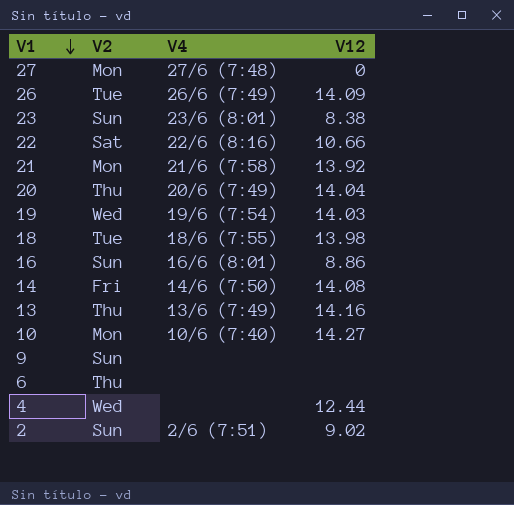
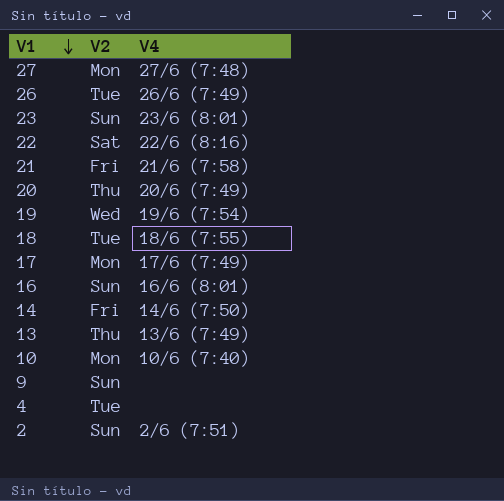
column V12 | position: 4 -> none
row 6: Thu | none | none -> none
21 | V2: Mon -> Fri
row 17: none -> Mon | 17/6 (7:49)
4 | V2: Wed -> Tue

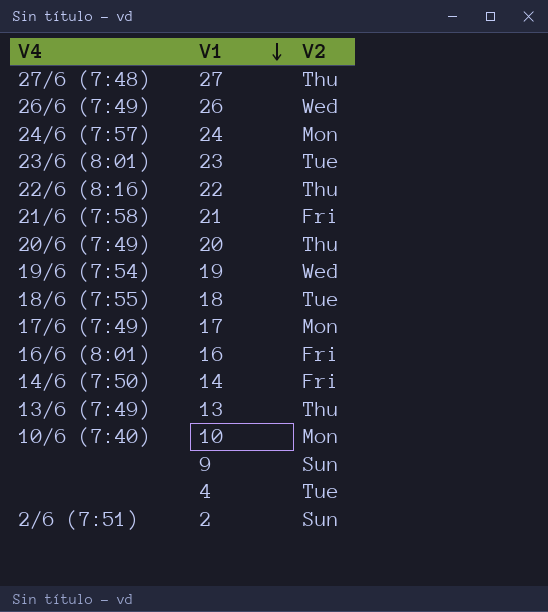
column V4 | position: 3 -> 1
27 | V2: Mon -> Thu
26 | V2: Tue -> Wed
row 24: none -> 24/6 (7:57) | Mon
23 | V2: Sun -> Tue
22 | V2: Sat -> Thu
16 | V2: Sun -> Fri

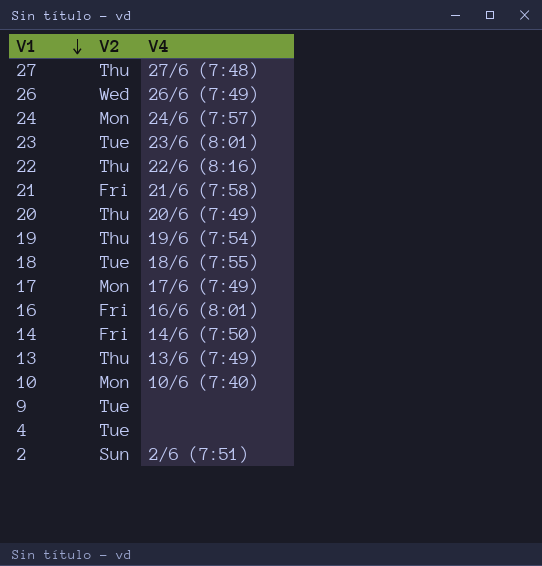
column V4 | position: 1 -> 3
19 | V2: Wed -> Thu
9 | V2: Sun -> Tue

